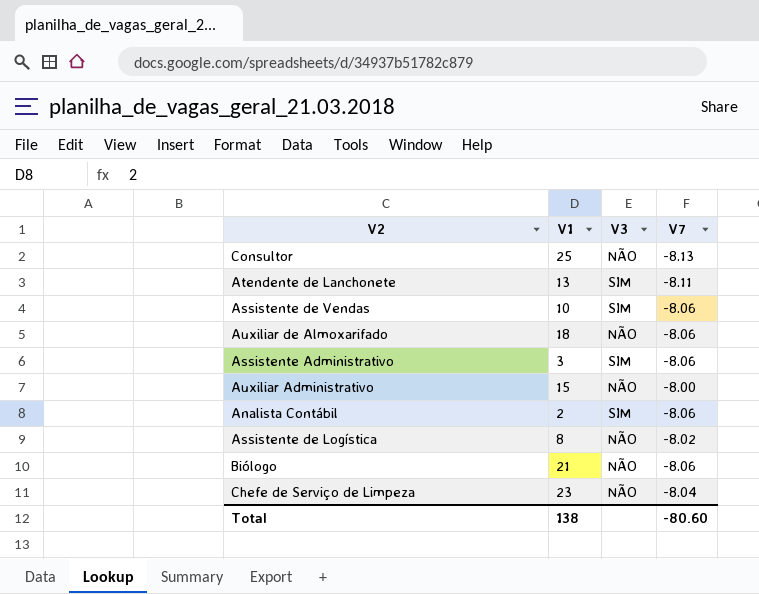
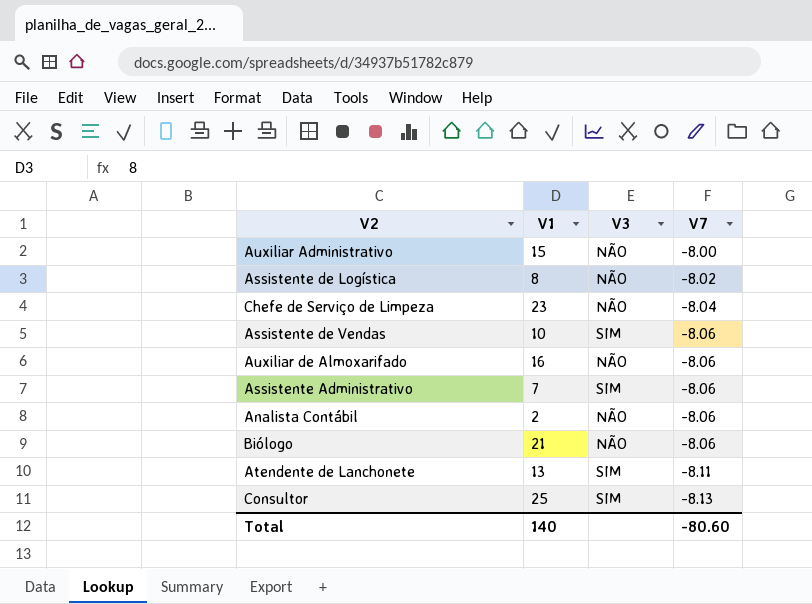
row order: none -> V7 descending
Auxiliar de Almoxarifado | V1: 18 -> 16
Assistente Administrativo | V1: 3 -> 7
Analista Contábil | V3: SIM -> NÃO
Consultor | V3: NÃO -> SIM
Total | V1: 138 -> 140

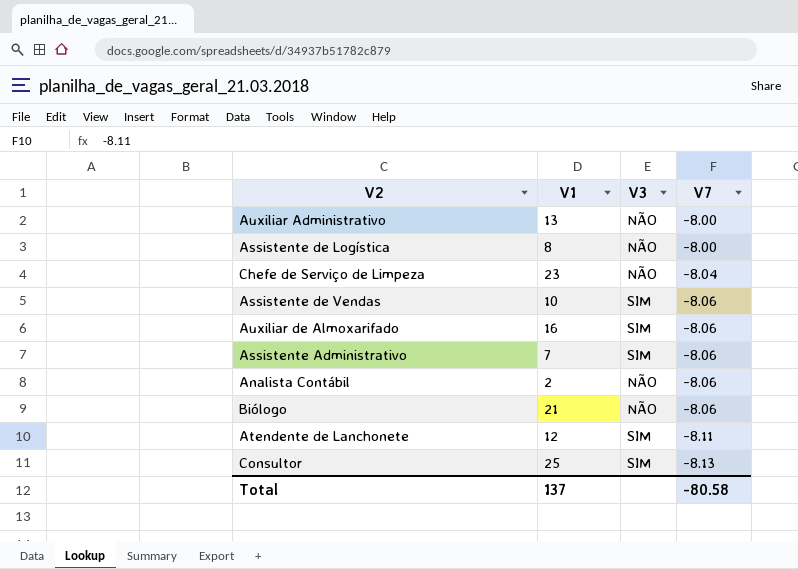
Auxiliar Administrativo | V1: 15 -> 13
Assistente de Logística | V7: -8.02 -> -8.00
Auxiliar de Almoxarifado | V3: NÃO -> SIM
Atendente de Lanchonete | V1: 13 -> 12
Total | V1: 140 -> 137
Total | V7: -80.60 -> -80.58

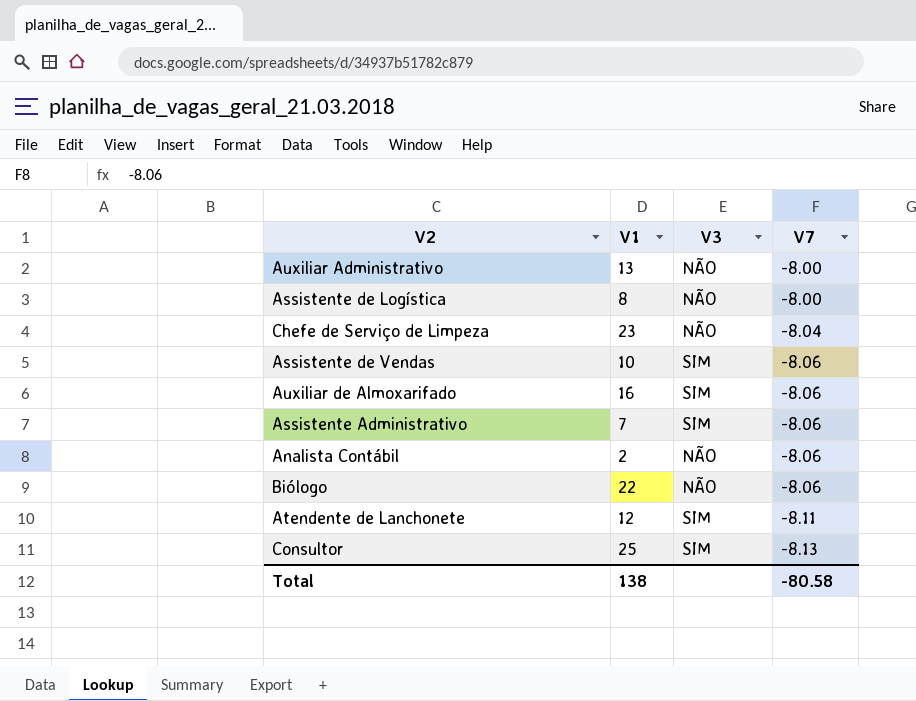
Biólogo | V1: 21 -> 22
Total | V1: 137 -> 138

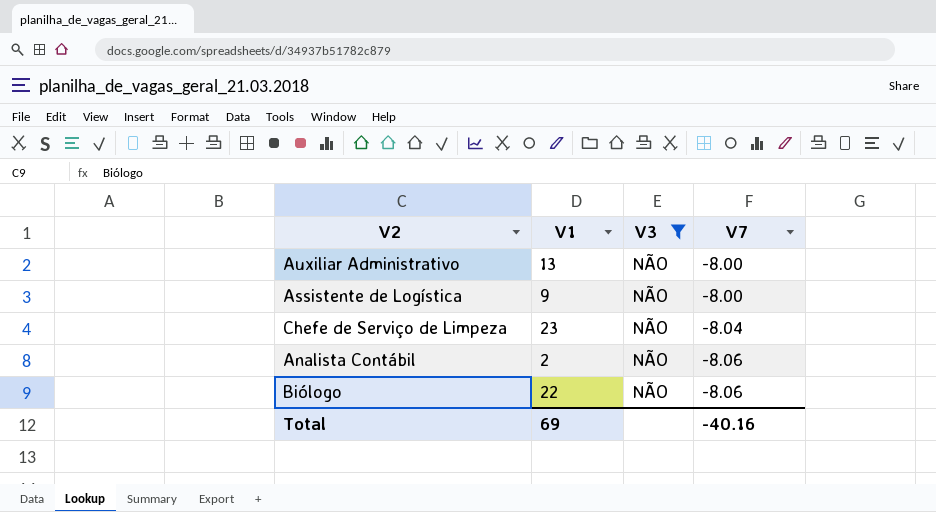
filter: none -> V3 = NÃO
Assistente de Logística | V1: 8 -> 9
Total | V1: 138 -> 69
Total | V7: -80.58 -> -40.16

